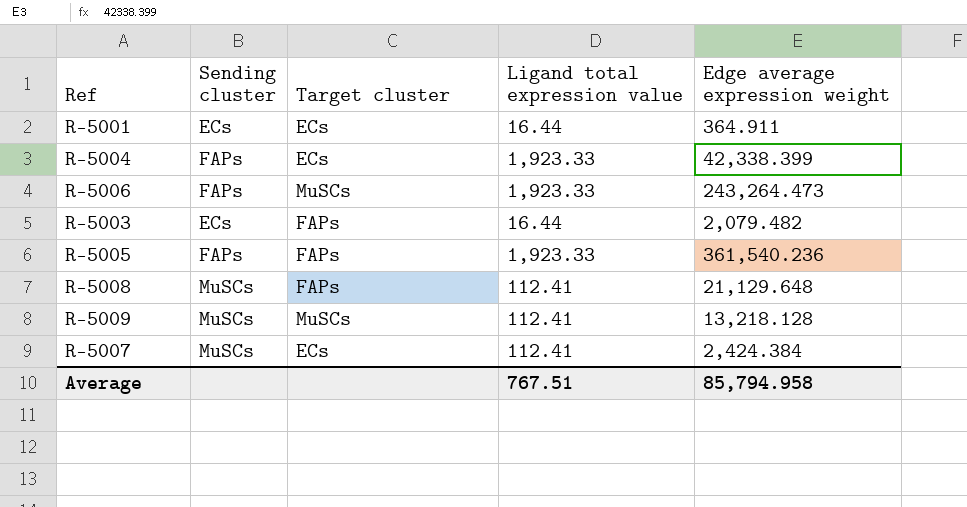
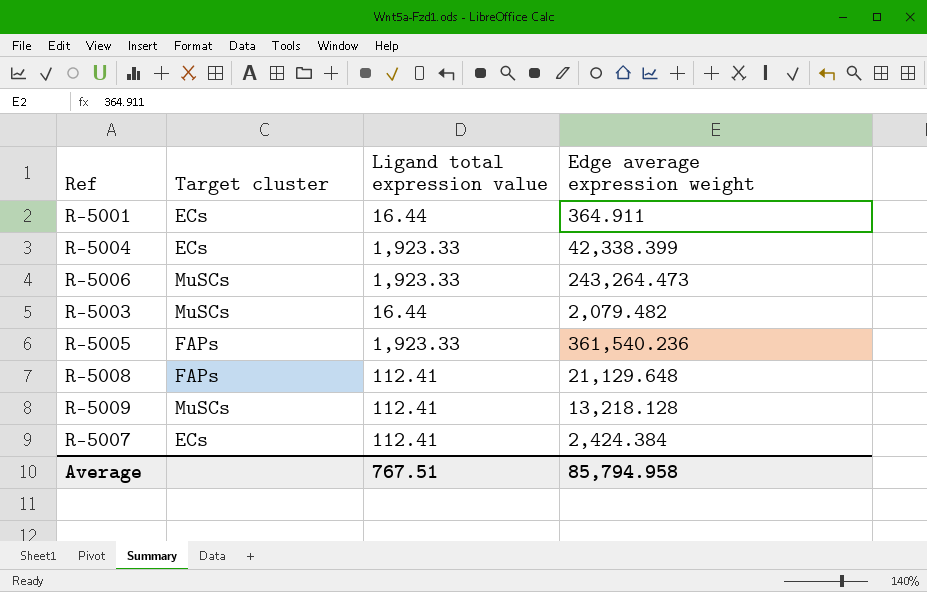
column Sending cluster | position: 2 -> none
R-5003 | Target cluster: FAPs -> MuSCs

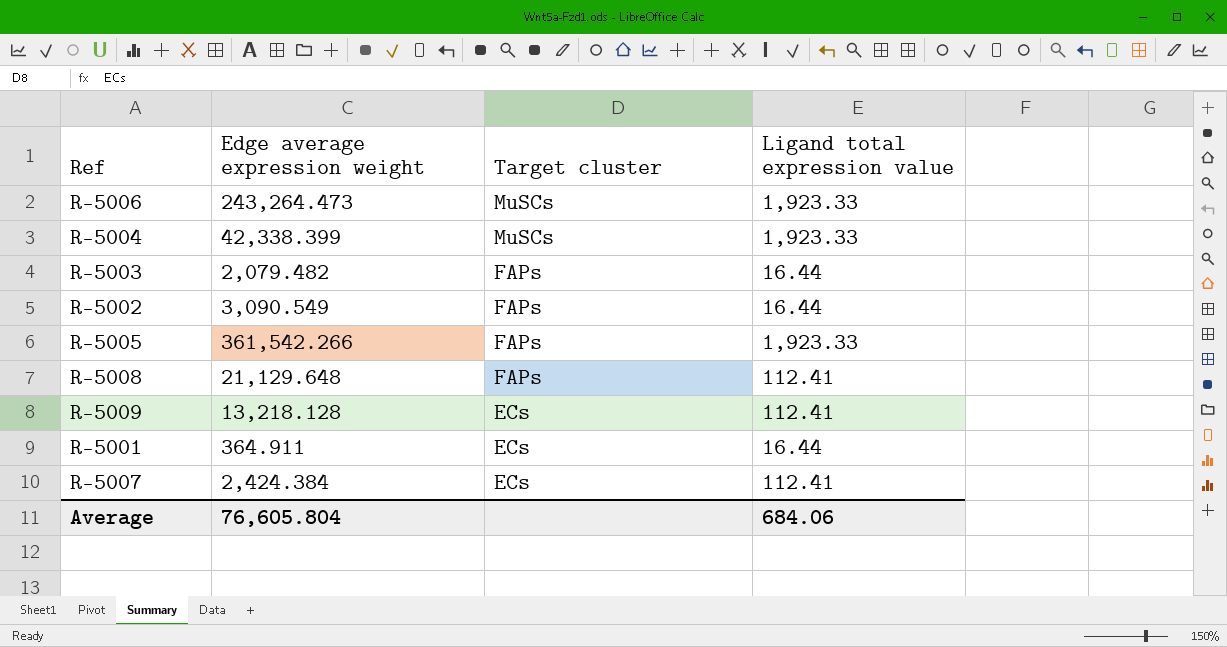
row order: none -> Target cluster descending
column Edge average expression weight | position: 4 -> 2
R-5004 | Target cluster: ECs -> MuSCs
R-5003 | Target cluster: MuSCs -> FAPs
row R-5002: none -> 3,090.549 | FAPs | 16.44
R-5005 | Edge average expression weight: 361,540.236 -> 361,542.266
R-5009 | Target cluster: MuSCs -> ECs
Average | Edge average expression weight: 85,794.958 -> 76,605.804
Average | Ligand total expression value: 767.51 -> 684.06

